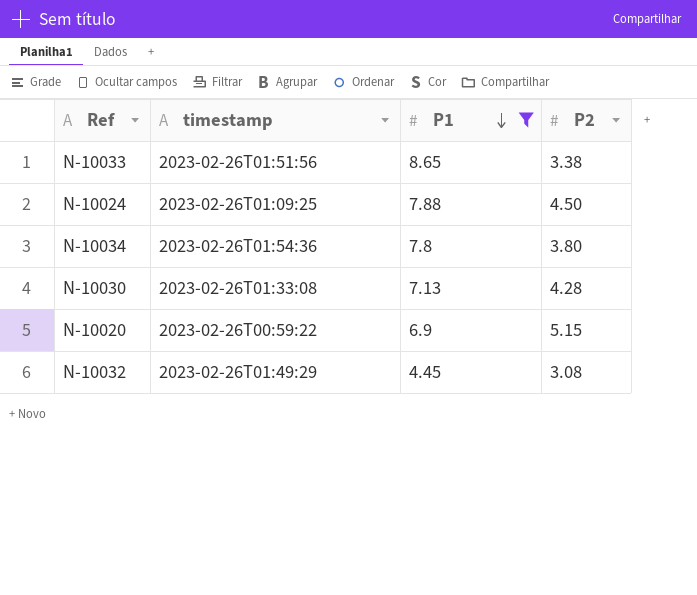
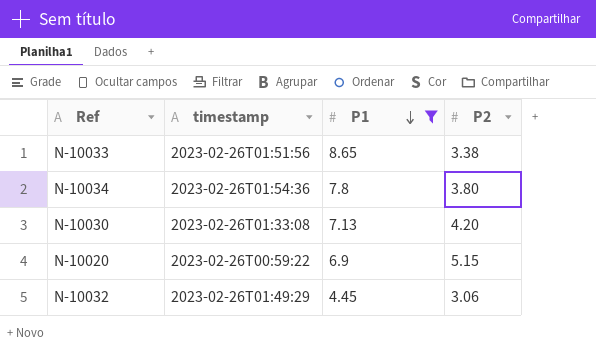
row N-10024: 2023-02-26T01:09:25 | 7.88 | 4.50 -> none
N-10030 | P2: 4.28 -> 4.20
N-10032 | P2: 3.08 -> 3.06

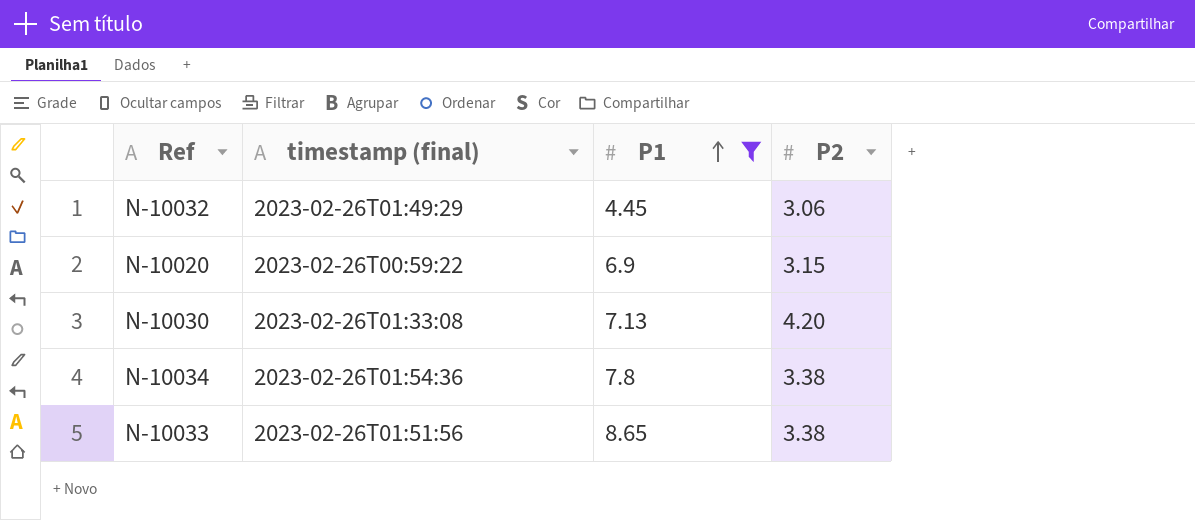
row order: P1 descending -> P1 ascending
column name: timestamp -> timestamp (final)
N-10020 | P2: 5.15 -> 3.15
N-10034 | P2: 3.80 -> 3.38

